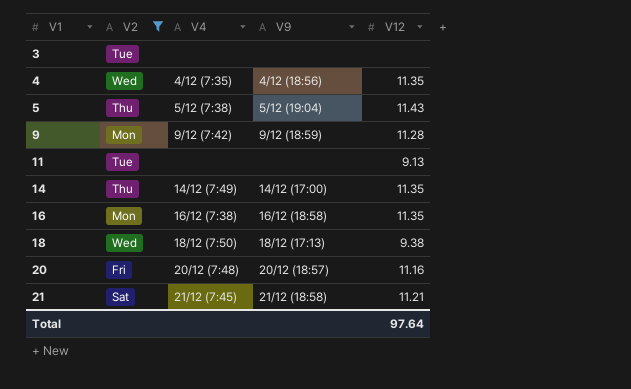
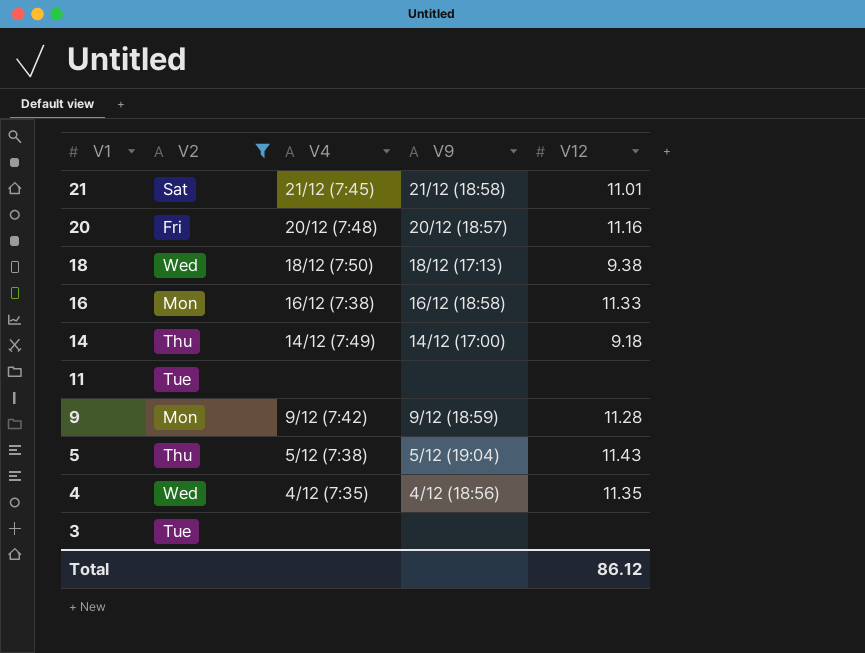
row order: V1 ascending -> V1 descending
21 | V12: 11.21 -> 11.01
16 | V12: 11.35 -> 11.33
14 | V12: 11.35 -> 9.18
11 | V12: 9.13 -> none
Total | V12: 97.64 -> 86.12

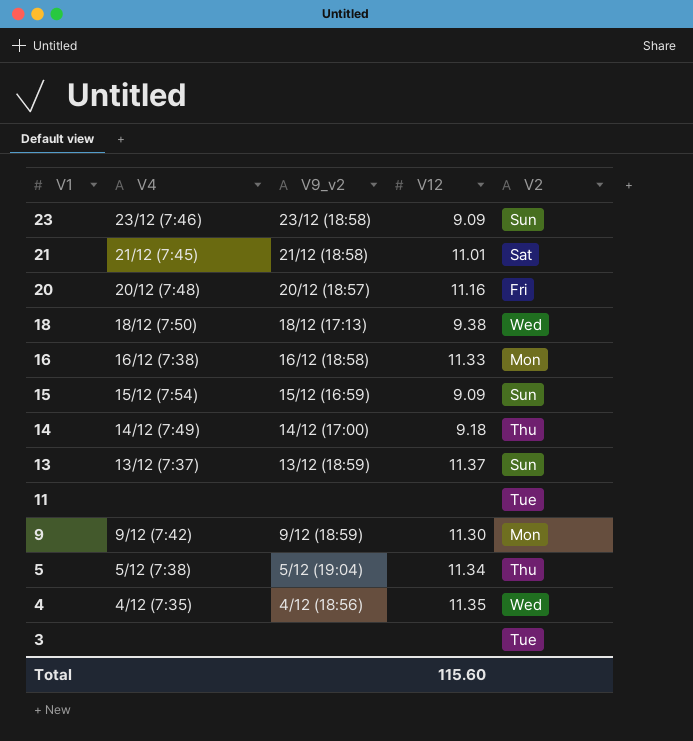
filter: V2 != Sun -> none
column name: V9 -> V9_v2
column V2 | position: 2 -> 5
9 | V12: 11.28 -> 11.30
5 | V12: 11.43 -> 11.34
Total | V12: 86.12 -> 115.60

